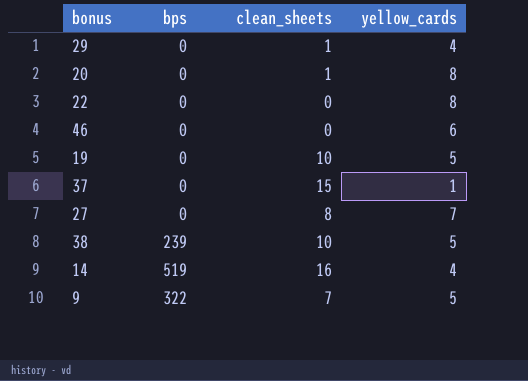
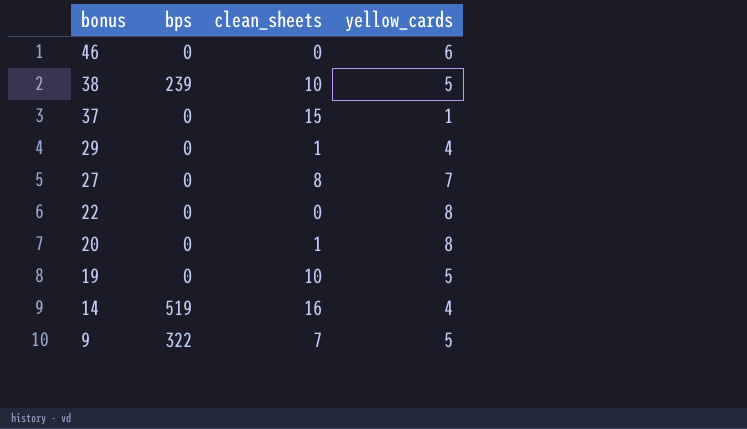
row order: none -> bonus descending

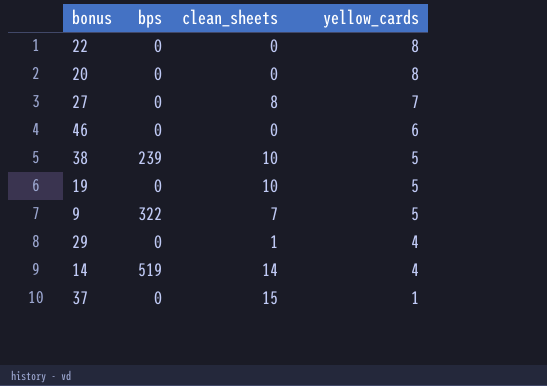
row order: bonus descending -> yellow_cards descending
20 | clean_sheets: 1 -> 0
14 | clean_sheets: 16 -> 14

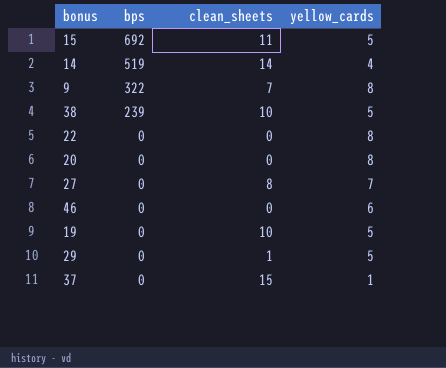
row order: yellow_cards descending -> bps descending
row 15: none -> 692 | 11 | 5
9 | yellow_cards: 5 -> 8
29 | yellow_cards: 4 -> 5

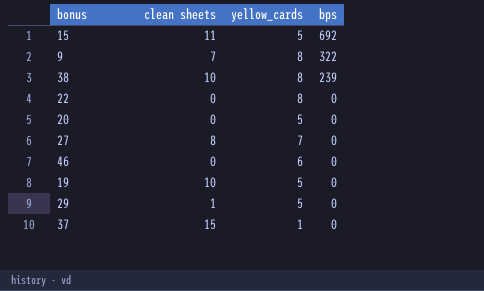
column name: clean_sheets -> clean sheets
column bps | position: 2 -> 4
row 14: 519 | 14 | 4 -> none
38 | yellow_cards: 5 -> 8
20 | yellow_cards: 8 -> 5

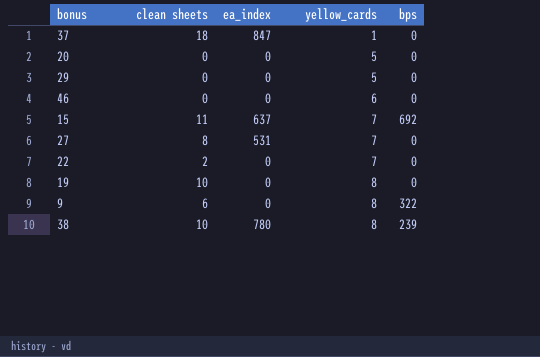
row order: bps descending -> yellow_cards ascending
column ea_index | position: none -> 3
37 | clean sheets: 15 -> 18
29 | clean sheets: 1 -> 0
15 | yellow_cards: 5 -> 7
22 | clean sheets: 0 -> 2
22 | yellow_cards: 8 -> 7
19 | yellow_cards: 5 -> 8
9 | clean sheets: 7 -> 6

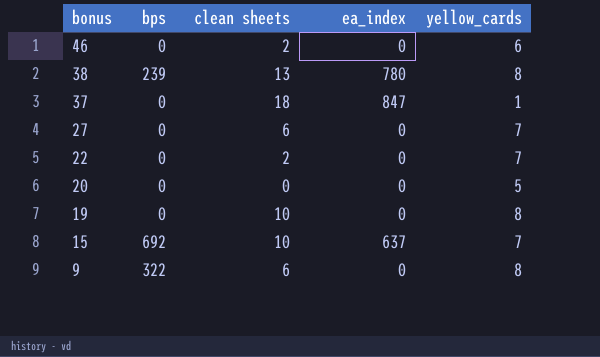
row order: yellow_cards ascending -> bonus descending
column bps | position: 5 -> 2
row 29: 0 | 0 | 5 | 0 -> none
46 | clean sheets: 0 -> 2
38 | clean sheets: 10 -> 13
27 | clean sheets: 8 -> 6
27 | ea_index: 531 -> 0
15 | clean sheets: 11 -> 10

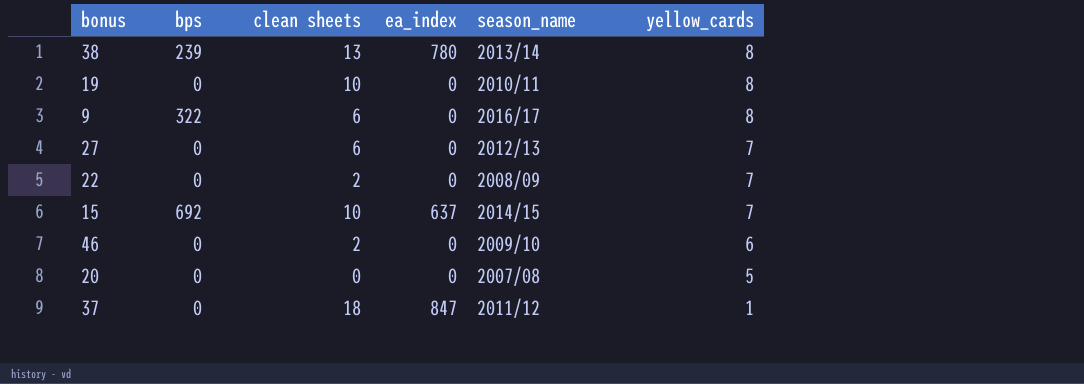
row order: bonus descending -> yellow_cards descending
column season_name | position: none -> 5

